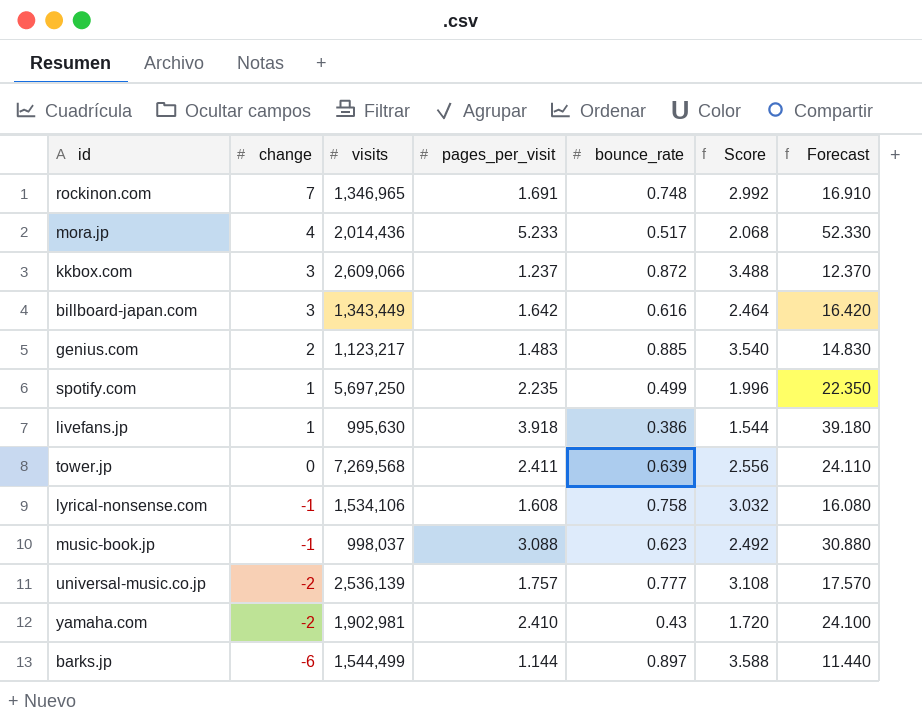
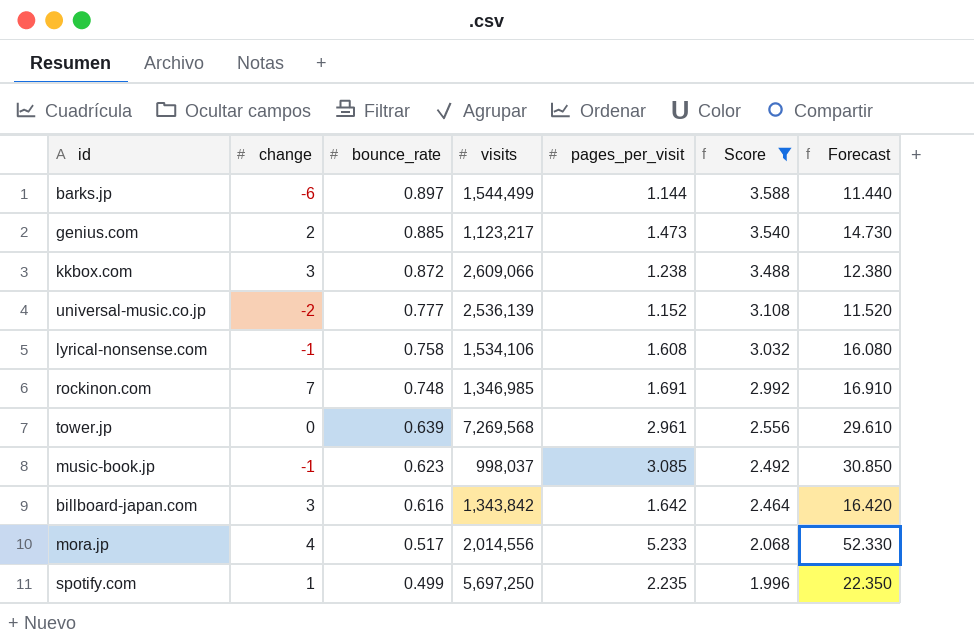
filter: none -> Score >= 1.996
row order: change descending -> bounce_rate descending
column bounce_rate | position: 5 -> 3
genius.com | pages_per_visit: 1.483 -> 1.473
genius.com | Forecast: 14.830 -> 14.730
kkbox.com | pages_per_visit: 1.237 -> 1.238
kkbox.com | Forecast: 12.370 -> 12.380
universal-music.co.jp | pages_per_visit: 1.757 -> 1.152
universal-music.co.jp | Forecast: 17.570 -> 11.520
rockinon.com | visits: 1,346,965 -> 1,346,985
tower.jp | pages_per_visit: 2.411 -> 2.961
tower.jp | Forecast: 24.110 -> 29.610
music-book.jp | pages_per_visit: 3.088 -> 3.085
music-book.jp | Forecast: 30.880 -> 30.850
billboard-japan.com | visits: 1,343,449 -> 1,343,842
mora.jp | visits: 2,014,436 -> 2,014,556

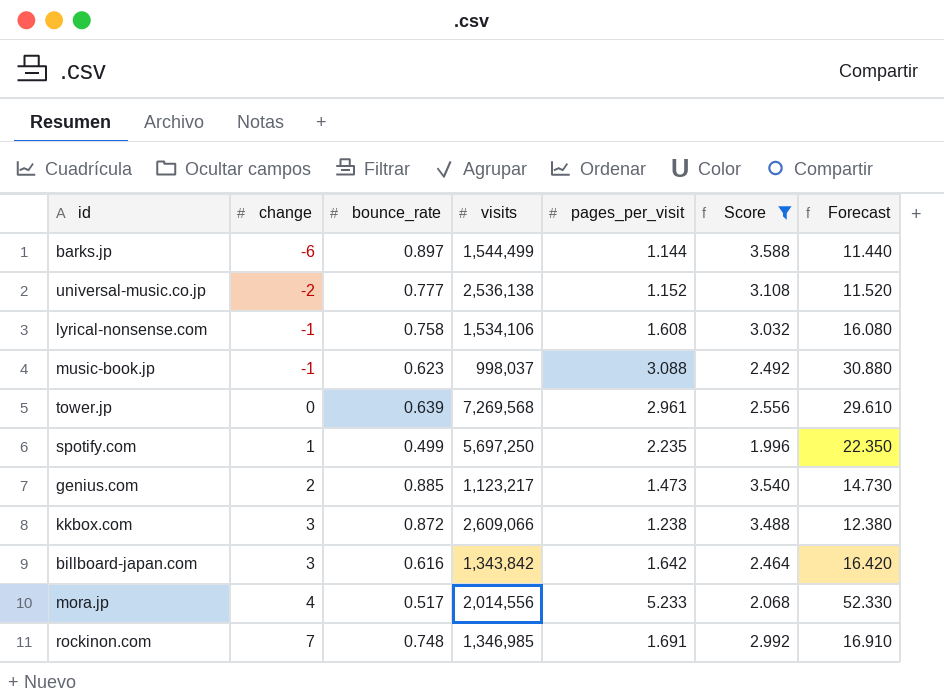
row order: bounce_rate descending -> change ascending
universal-music.co.jp | visits: 2,536,139 -> 2,536,138
music-book.jp | pages_per_visit: 3.085 -> 3.088
music-book.jp | Forecast: 30.850 -> 30.880

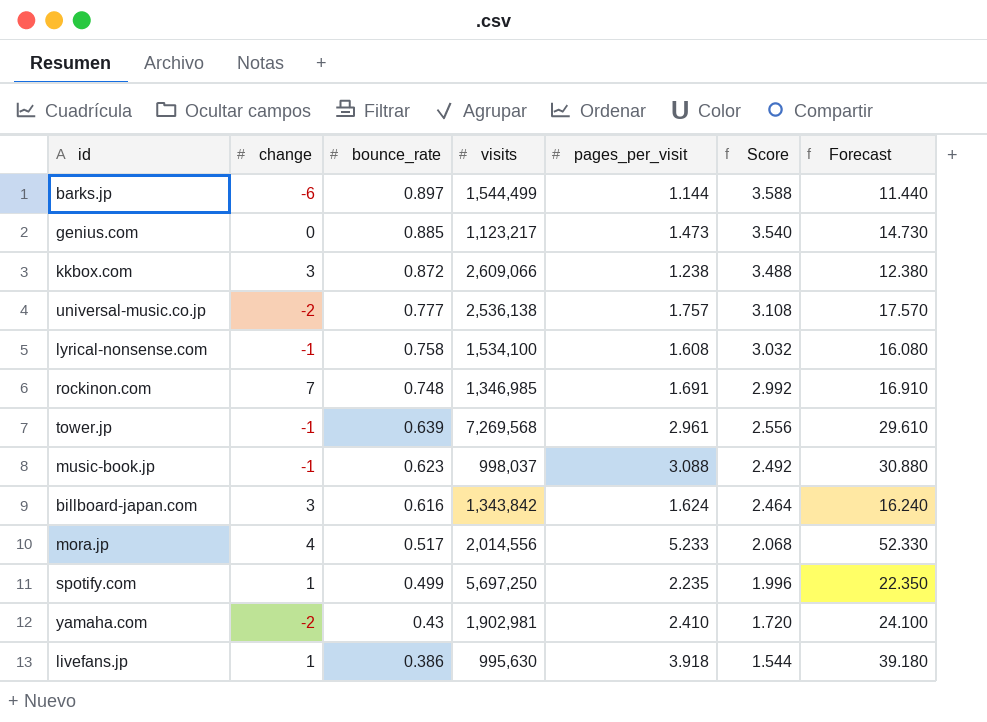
filter: Score >= 1.996 -> none
row order: change ascending -> bounce_rate descending
genius.com | change: 2 -> 0
universal-music.co.jp | pages_per_visit: 1.152 -> 1.757
universal-music.co.jp | Forecast: 11.520 -> 17.570
lyrical-nonsense.com | visits: 1,534,106 -> 1,534,100
tower.jp | change: 0 -> -1
billboard-japan.com | pages_per_visit: 1.642 -> 1.624
billboard-japan.com | Forecast: 16.420 -> 16.240

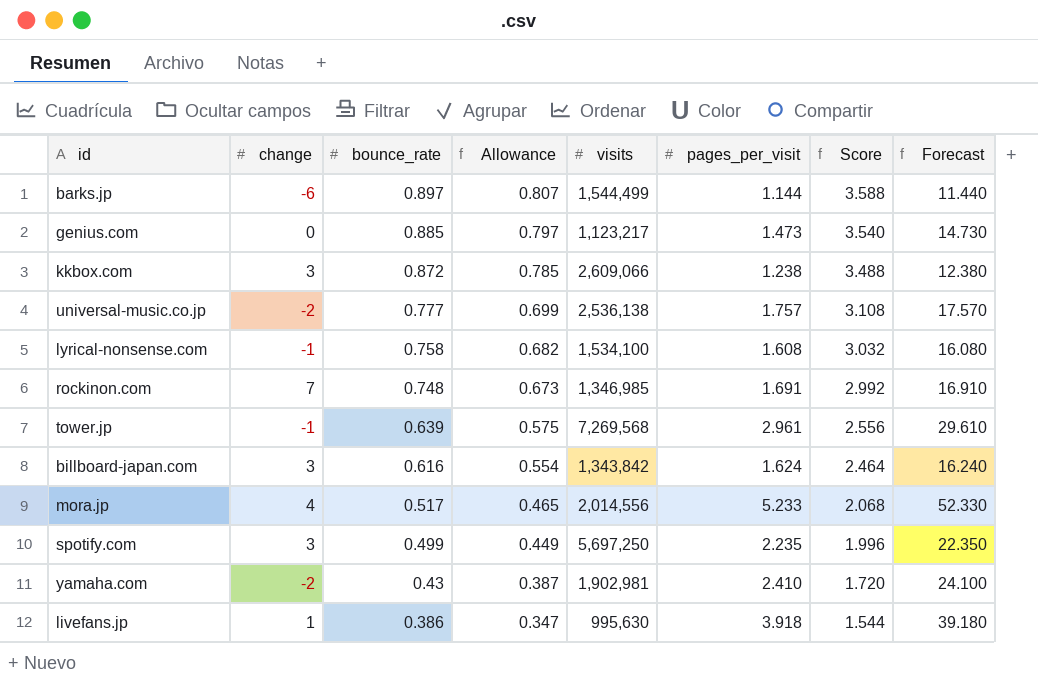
column Allowance | formula: none -> [bounce_rate] * 0.9
row music-book.jp: -1 | 0.623 | 998,037 | 3.088 | 2.492 | 30.880 -> none
spotify.com | change: 1 -> 3

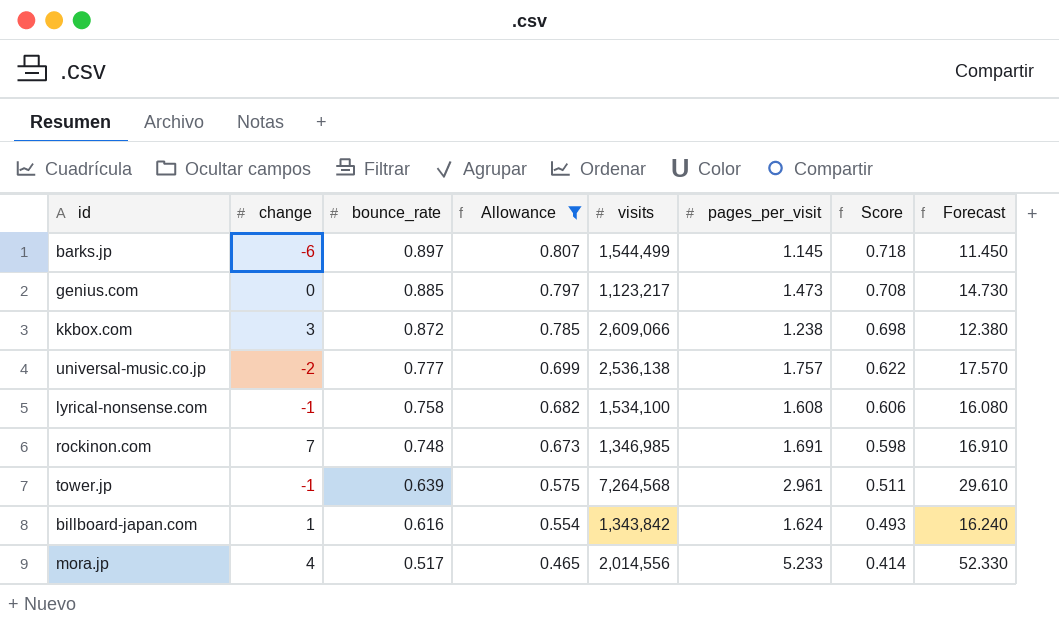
filter: none -> Allowance >= 0.465
column Score | formula: [bounce_rate] * 4 -> [bounce_rate] * 0.8
barks.jp | pages_per_visit: 1.144 -> 1.145
barks.jp | Forecast: 11.440 -> 11.450
tower.jp | visits: 7,269,568 -> 7,264,568
billboard-japan.com | change: 3 -> 1

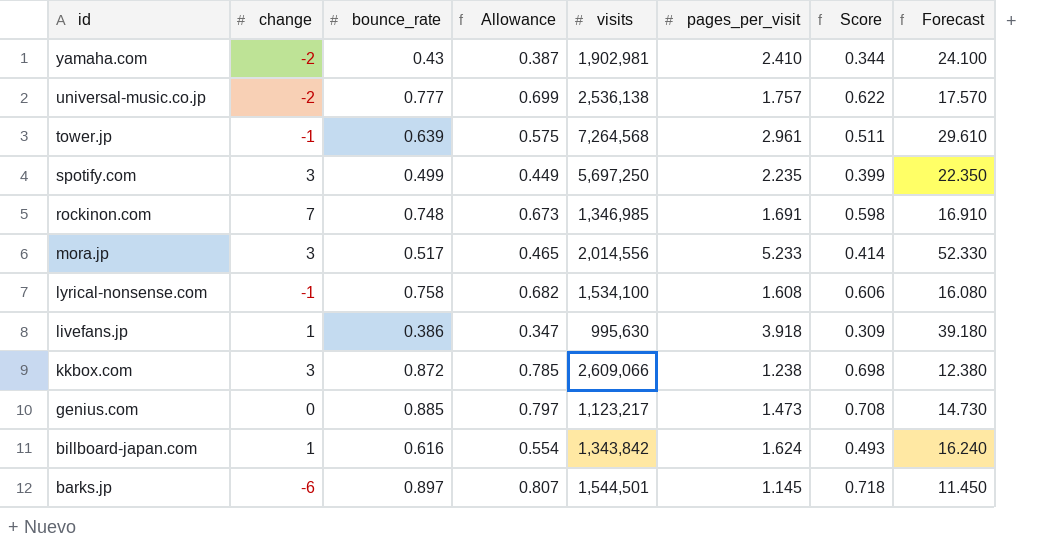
filter: Allowance >= 0.465 -> none
row order: bounce_rate descending -> id descending
mora.jp | change: 4 -> 3
barks.jp | visits: 1,544,499 -> 1,544,501

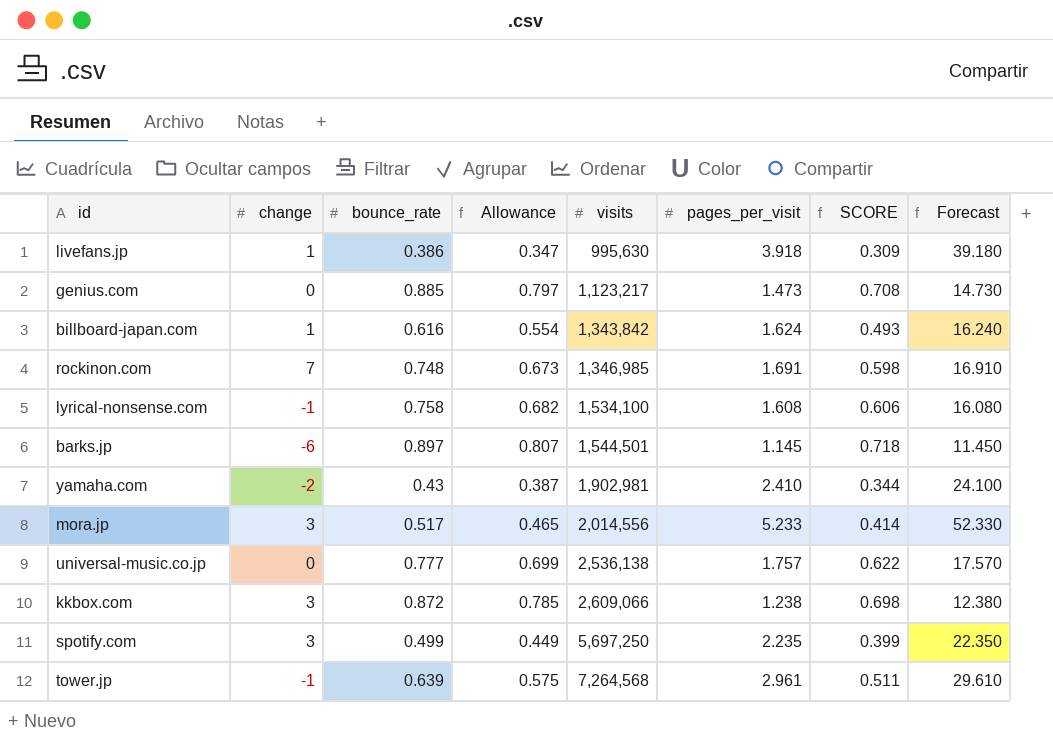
row order: id descending -> visits ascending
column name: Score -> SCORE
universal-music.co.jp | change: -2 -> 0

